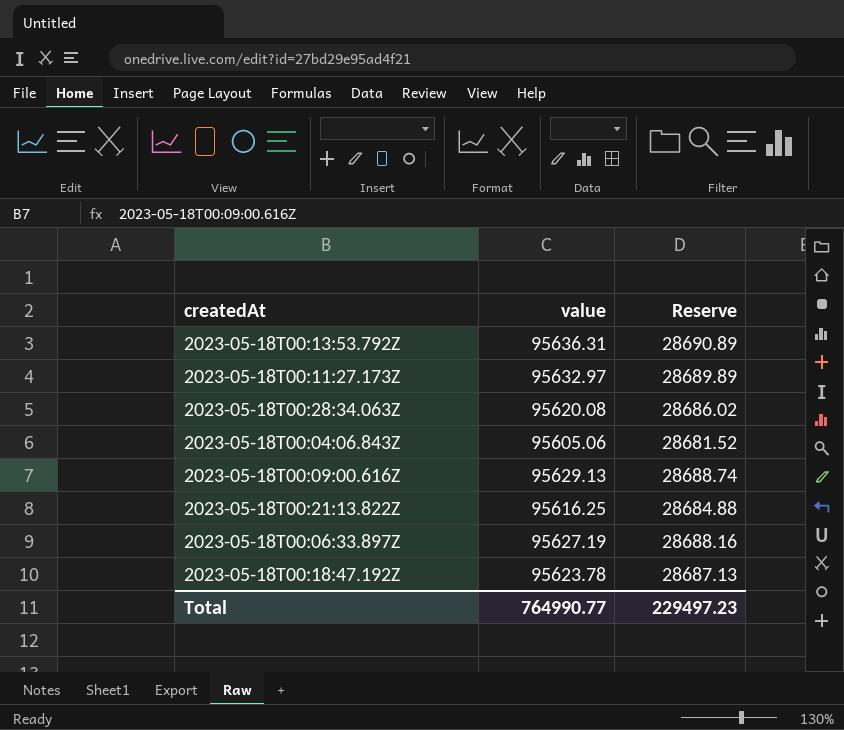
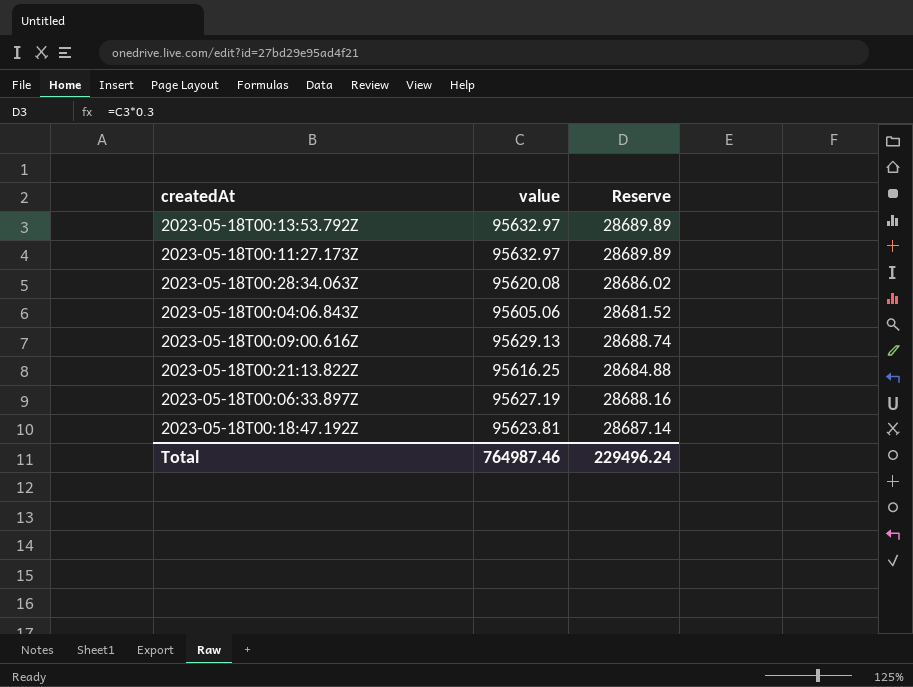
2023-05-18T00:13:53.792Z | value: 95636.31 -> 95632.97
2023-05-18T00:13:53.792Z | Reserve: 28690.89 -> 28689.89
2023-05-18T00:18:47.192Z | value: 95623.78 -> 95623.81
2023-05-18T00:18:47.192Z | Reserve: 28687.13 -> 28687.14
Total | value: 764990.77 -> 764987.46
Total | Reserve: 229497.23 -> 229496.24

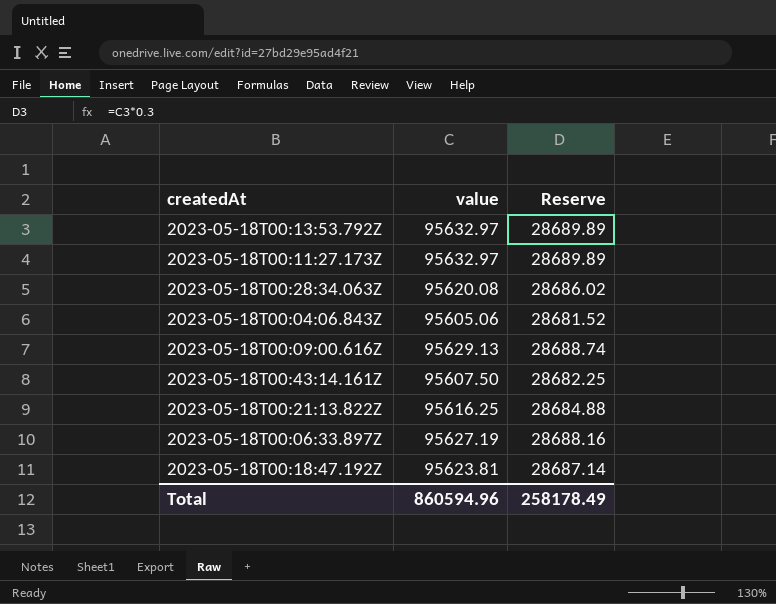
row 2023-05-18T00:43:14.161Z: none -> 95607.50 | 28682.25
Total | value: 764987.46 -> 860594.96
Total | Reserve: 229496.24 -> 258178.49

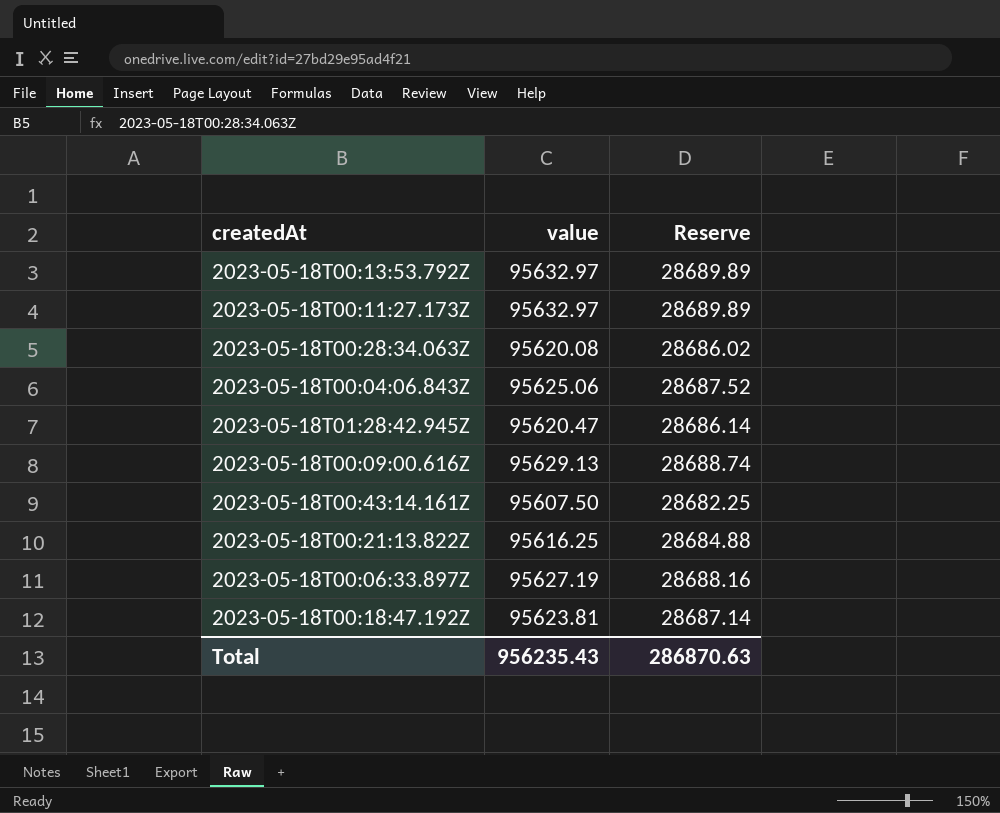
2023-05-18T00:04:06.843Z | value: 95605.06 -> 95625.06
2023-05-18T00:04:06.843Z | Reserve: 28681.52 -> 28687.52
row 2023-05-18T01:28:42.945Z: none -> 95620.47 | 28686.14
Total | value: 860594.96 -> 956235.43
Total | Reserve: 258178.49 -> 286870.63

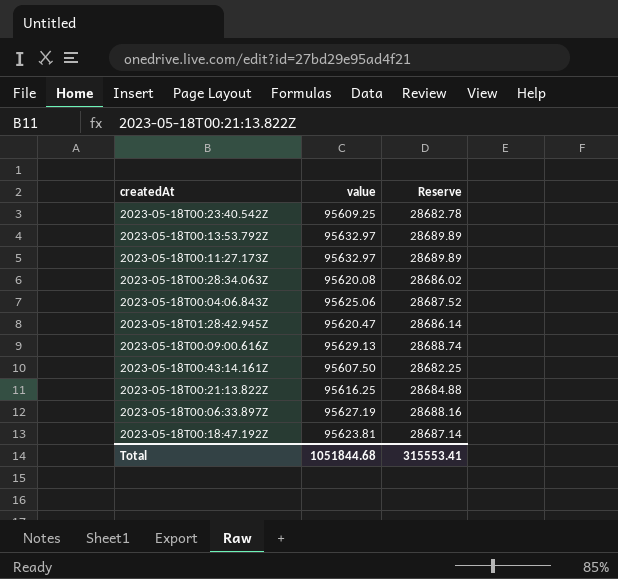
row 2023-05-18T00:23:40.542Z: none -> 95609.25 | 28682.78
Total | value: 956235.43 -> 1051844.68
Total | Reserve: 286870.63 -> 315553.41

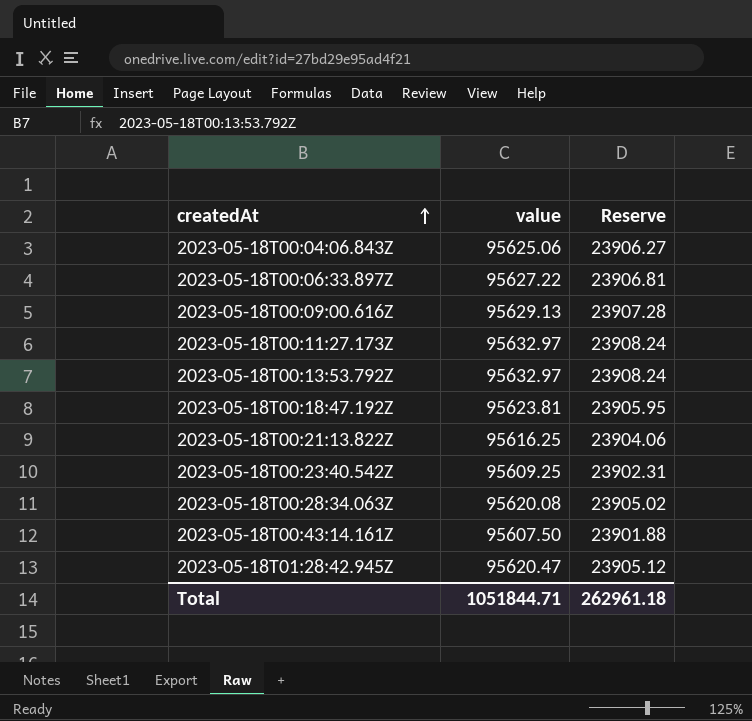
row order: none -> createdAt ascending
column Reserve | formula: [value] * 0.3 -> [value] * 0.25
2023-05-18T00:06:33.897Z | value: 95627.19 -> 95627.22
Total | value: 1051844.68 -> 1051844.71
Total | Reserve: 315553.41 -> 262961.18

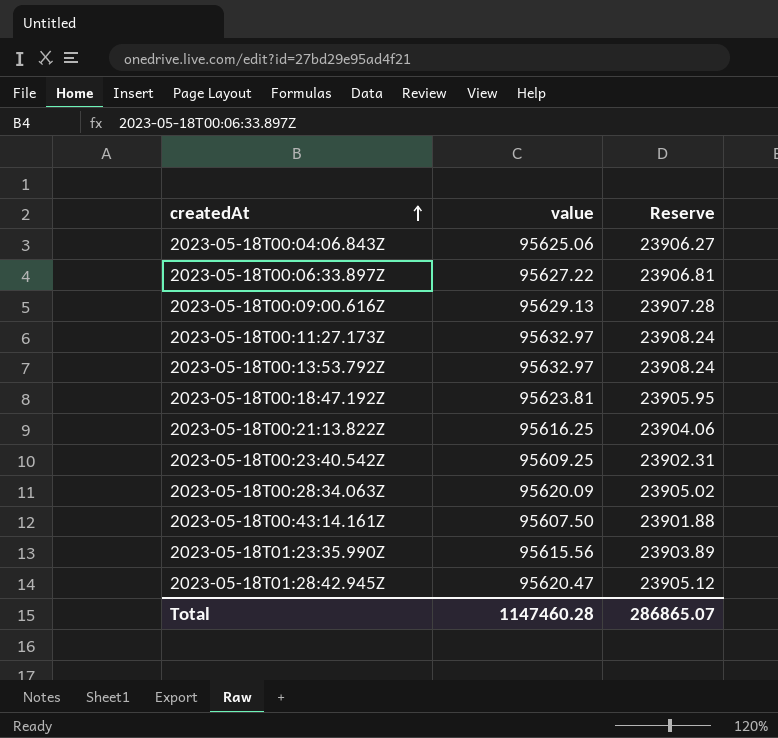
2023-05-18T00:28:34.063Z | value: 95620.08 -> 95620.09
row 2023-05-18T01:23:35.990Z: none -> 95615.56 | 23903.89
Total | value: 1051844.71 -> 1147460.28
Total | Reserve: 262961.18 -> 286865.07

